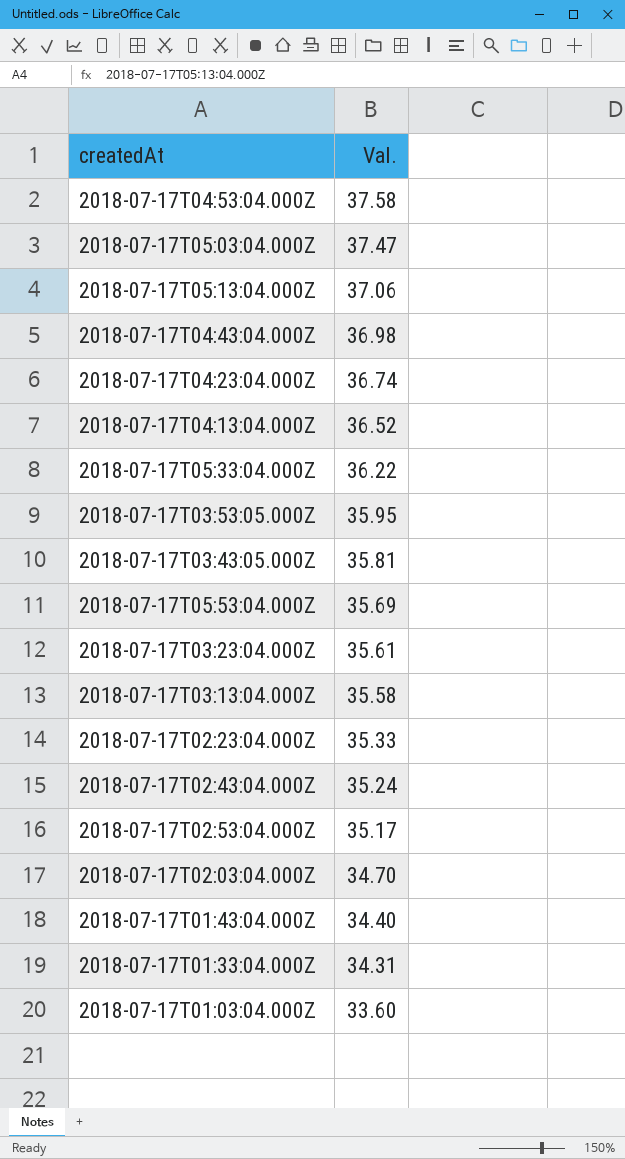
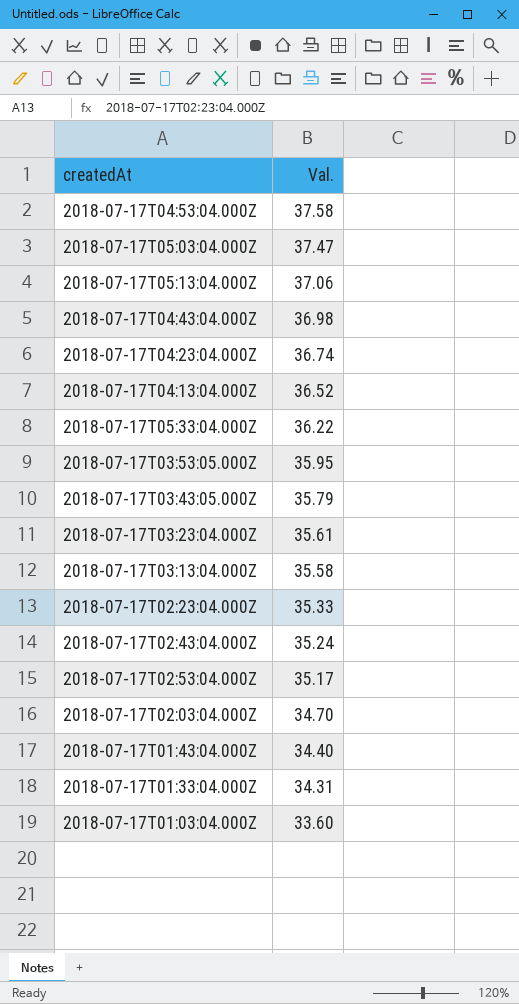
row 2018-07-17T05:53:04.000Z: 35.69 -> none
2018-07-17T03:43:05.000Z | Val.: 35.81 -> 35.79

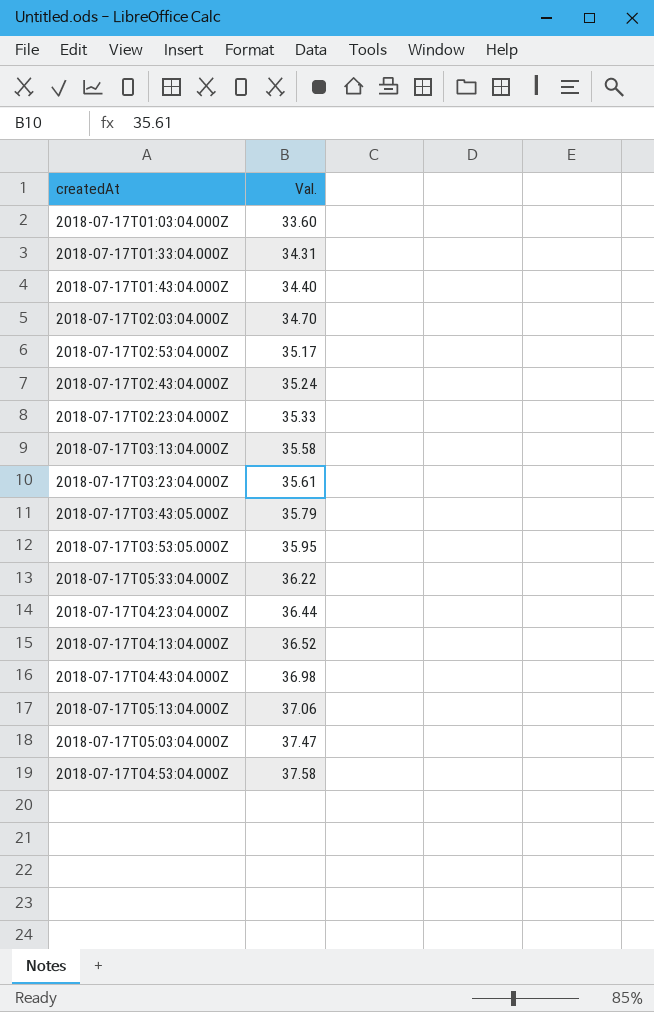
row order: Val. descending -> Val. ascending
2018-07-17T04:23:04.000Z | Val.: 36.74 -> 36.44

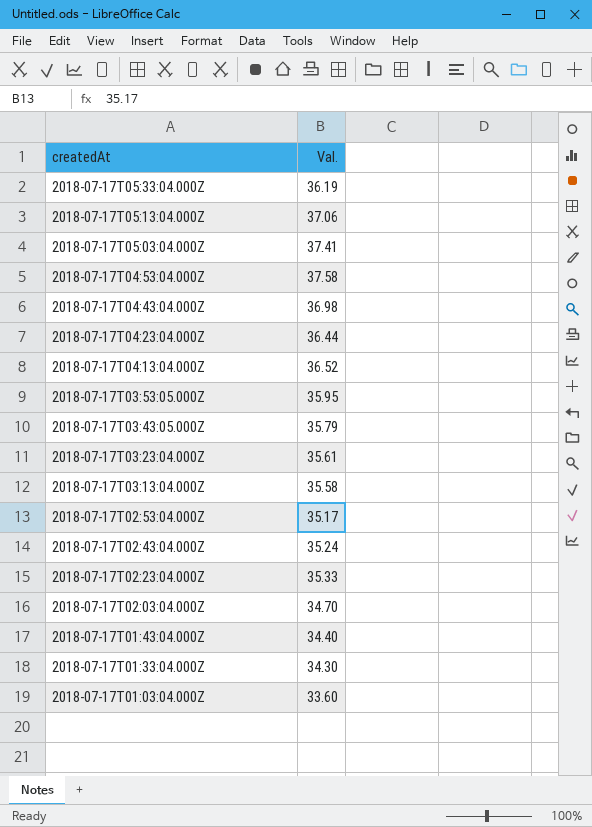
row order: Val. ascending -> createdAt descending
2018-07-17T05:33:04.000Z | Val.: 36.22 -> 36.19
2018-07-17T05:03:04.000Z | Val.: 37.47 -> 37.41
2018-07-17T01:33:04.000Z | Val.: 34.31 -> 34.30

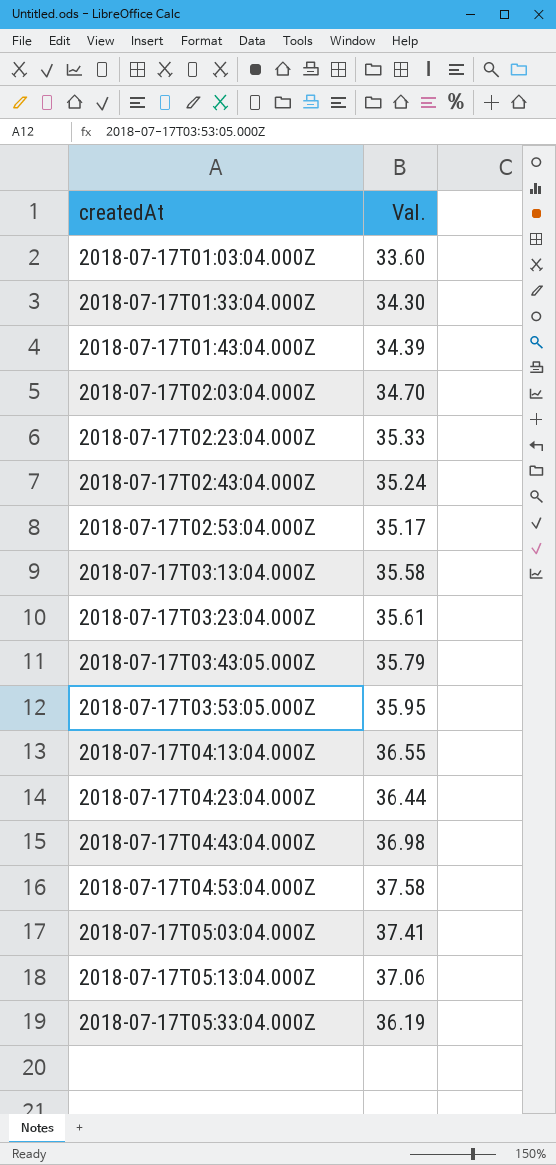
row order: createdAt descending -> createdAt ascending
2018-07-17T01:43:04.000Z | Val.: 34.40 -> 34.39
2018-07-17T04:13:04.000Z | Val.: 36.52 -> 36.55

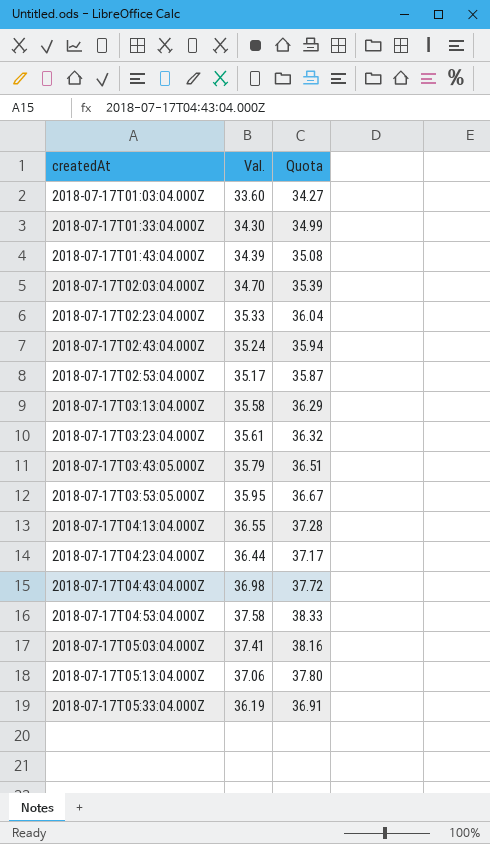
column Quota | formula: none -> [Val.] * 1.02

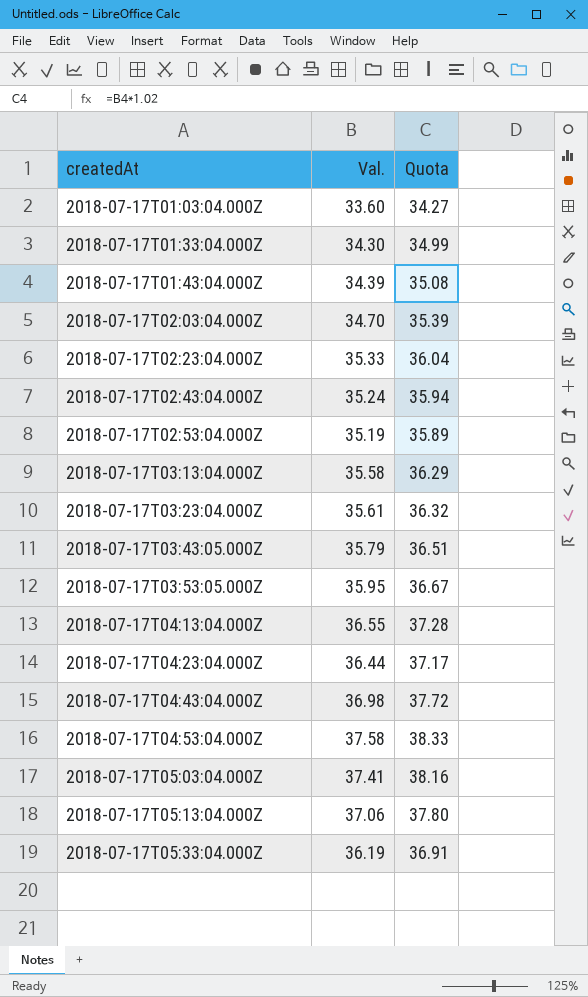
2018-07-17T02:53:04.000Z | Val.: 35.17 -> 35.19
2018-07-17T02:53:04.000Z | Quota: 35.87 -> 35.89

